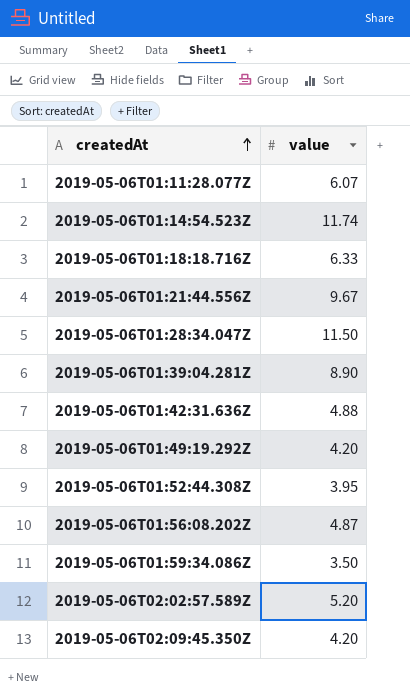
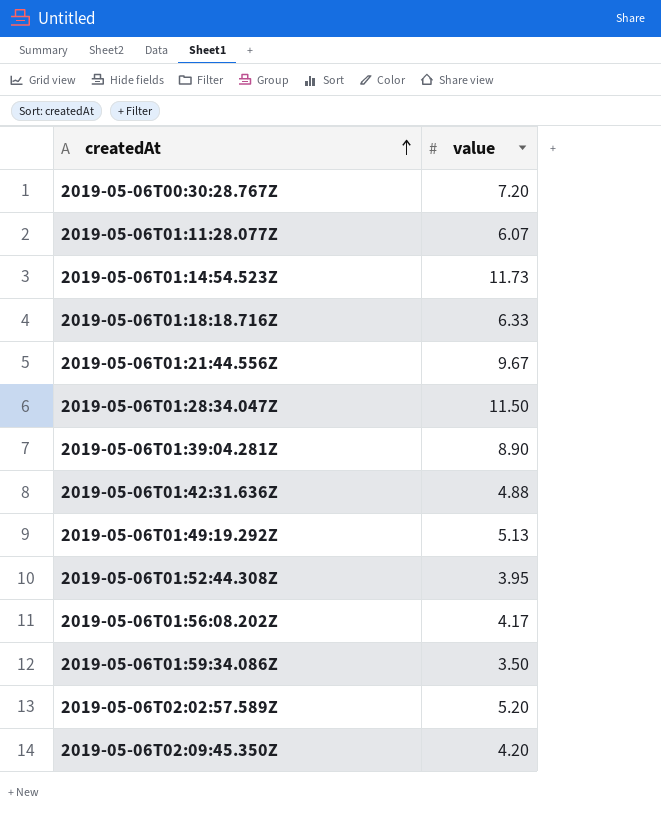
row 2019-05-06T00:30:28.767Z: none -> 7.20
2019-05-06T01:14:54.523Z | value: 11.74 -> 11.73
2019-05-06T01:49:19.292Z | value: 4.20 -> 5.13
2019-05-06T01:56:08.202Z | value: 4.87 -> 4.17

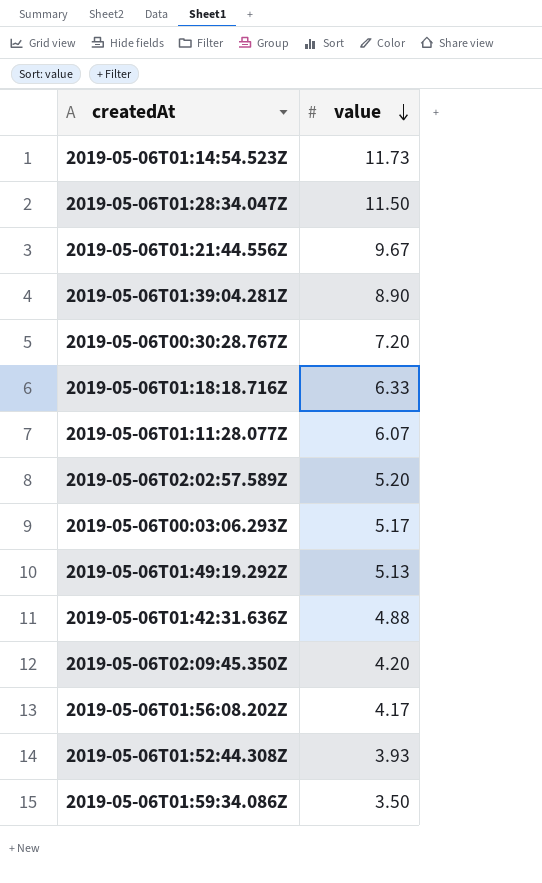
row order: createdAt ascending -> value descending
row 2019-05-06T00:03:06.293Z: none -> 5.17
2019-05-06T01:52:44.308Z | value: 3.95 -> 3.93

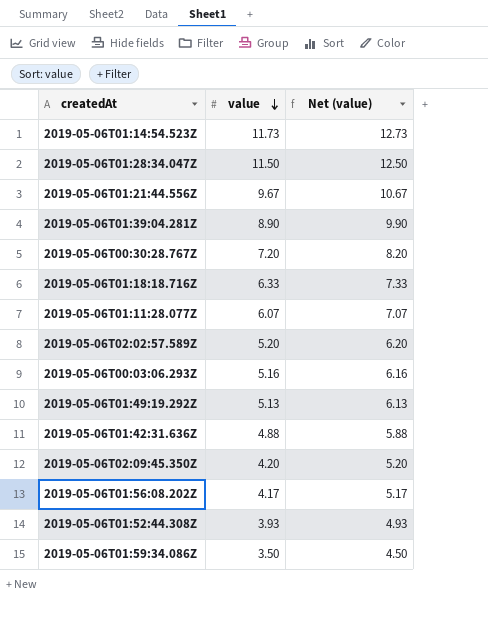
column Net (value) | formula: none -> [value] + 1
2019-05-06T00:03:06.293Z | value: 5.17 -> 5.16

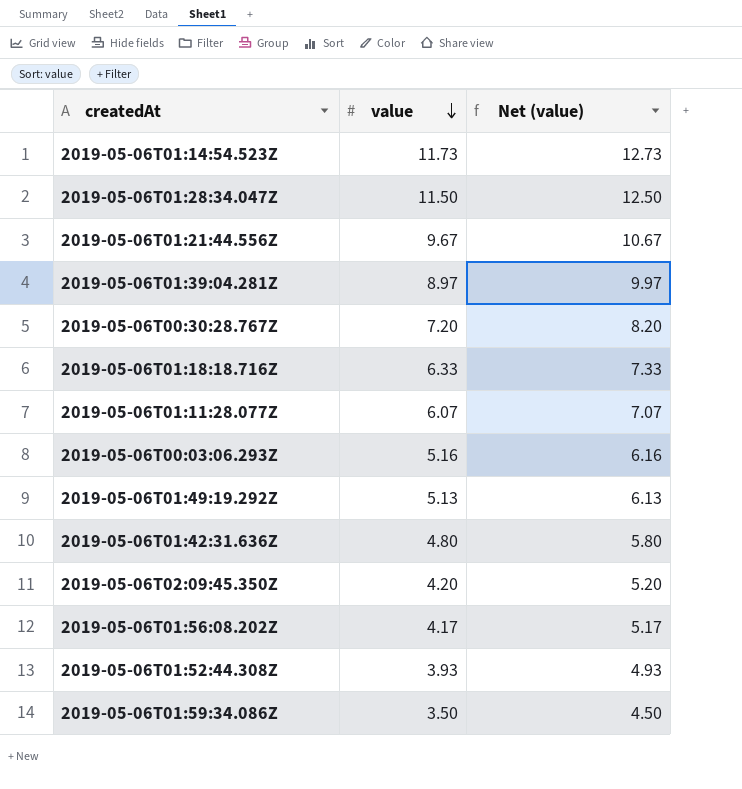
row 2019-05-06T02:02:57.589Z: 5.20 | 6.20 -> none
2019-05-06T01:39:04.281Z | value: 8.90 -> 8.97
2019-05-06T01:39:04.281Z | Net (value): 9.90 -> 9.97
2019-05-06T01:42:31.636Z | value: 4.88 -> 4.80
2019-05-06T01:42:31.636Z | Net (value): 5.88 -> 5.80

